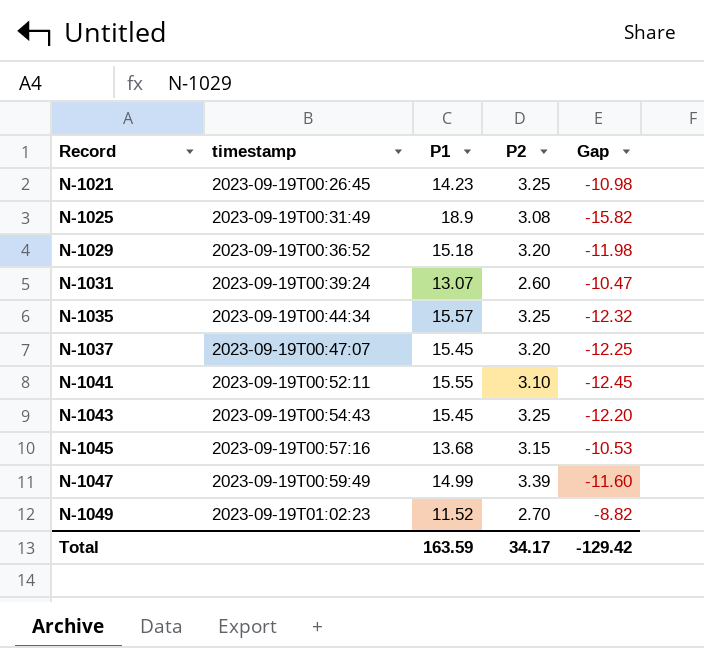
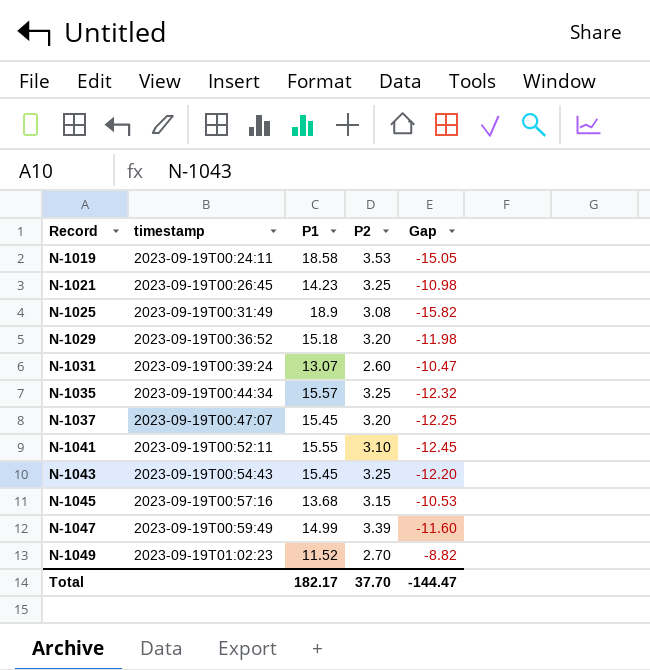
row N-1019: none -> 2023-09-19T00:24:11 | 18.58 | 3.53 | -15.05
Total | P1: 163.59 -> 182.17
Total | P2: 34.17 -> 37.70
Total | Gap: -129.42 -> -144.47

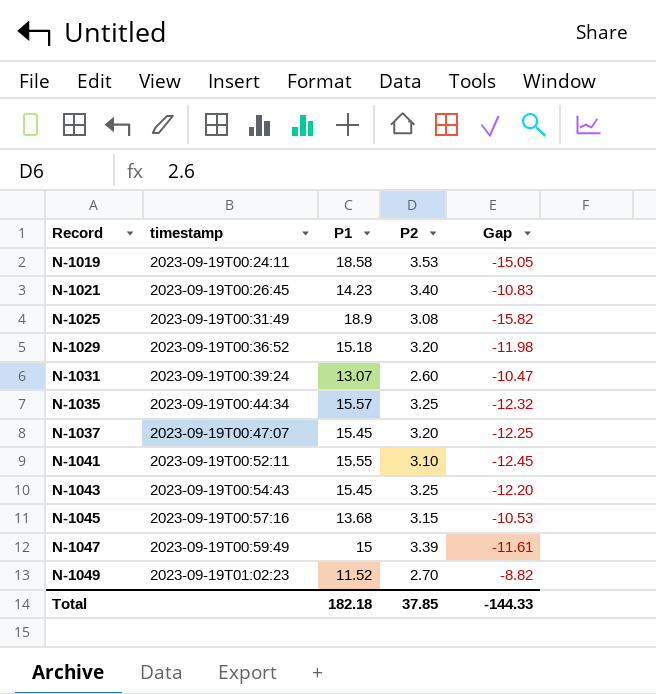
N-1021 | P2: 3.25 -> 3.40
N-1021 | Gap: -10.98 -> -10.83
N-1047 | P1: 14.99 -> 15
N-1047 | Gap: -11.60 -> -11.61
Total | P1: 182.17 -> 182.18
Total | P2: 37.70 -> 37.85
Total | Gap: -144.47 -> -144.33

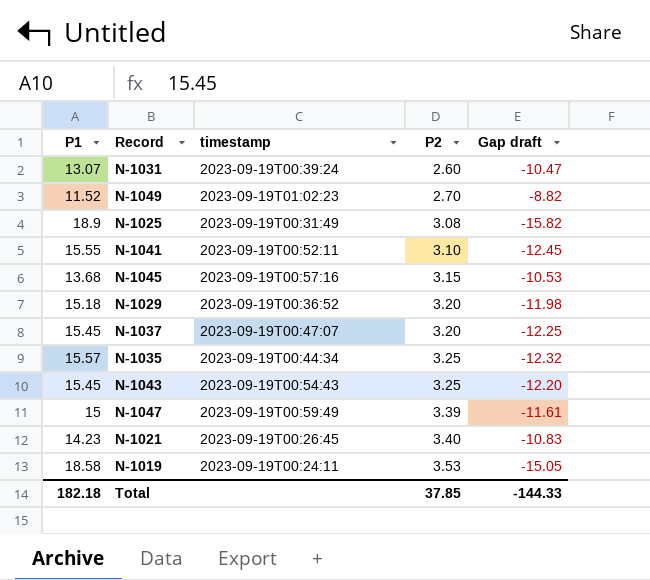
row order: Record ascending -> P2 ascending
column P1 | position: 3 -> 1
column name: Gap -> Gap draft

